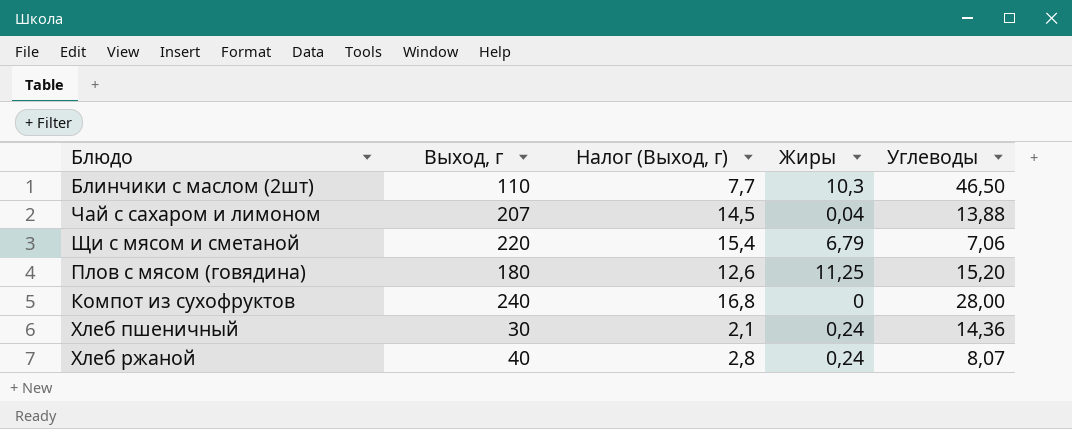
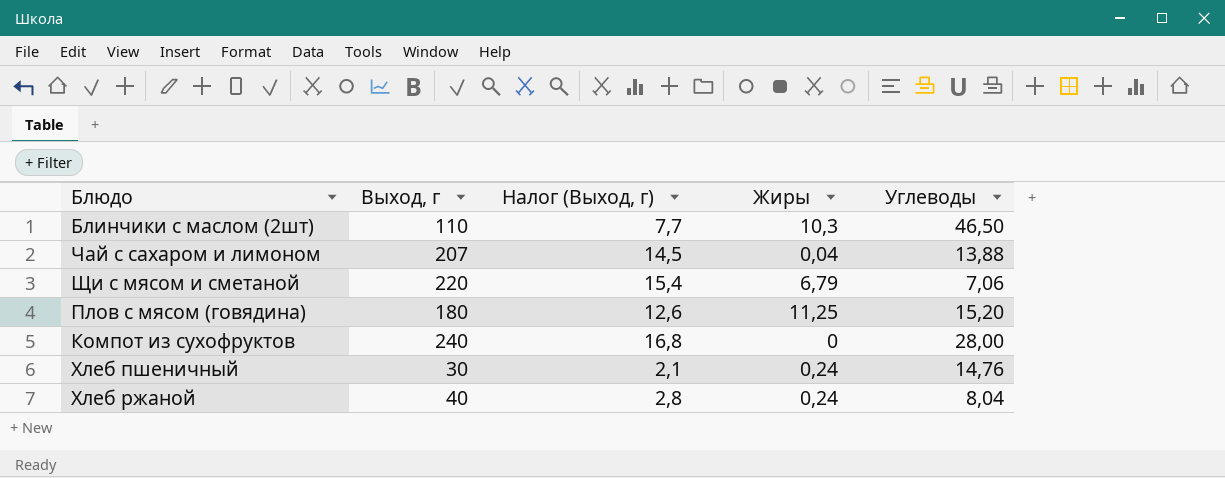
Хлеб пшеничный | Углеводы: 14,36 -> 14,76
Хлеб ржаной | Углеводы: 8,07 -> 8,04

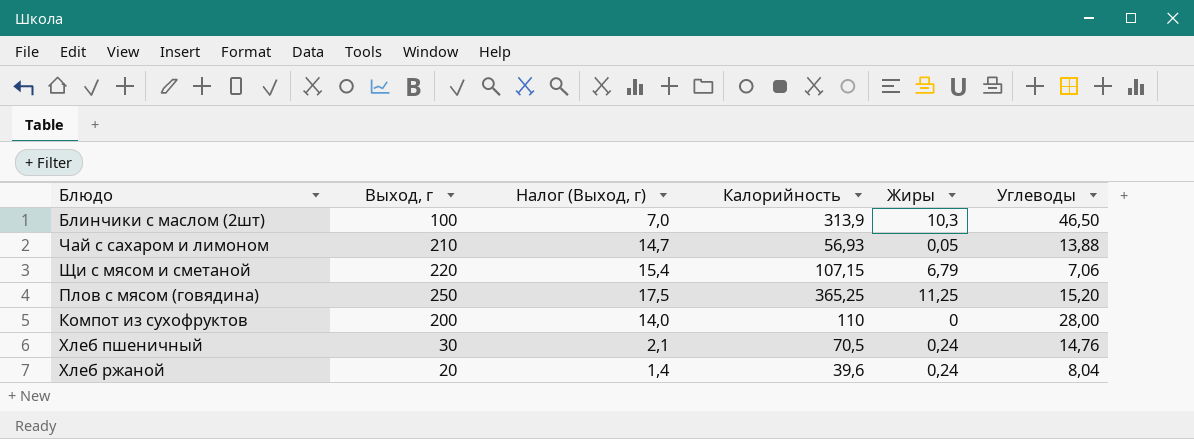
column Калорийность | position: none -> 4
Блинчики с маслом (2шт) | Выход, г: 110 -> 100
Блинчики с маслом (2шт) | Налог (Выход, г): 7,7 -> 7,0
Чай с сахаром и лимоном | Выход, г: 207 -> 210
Чай с сахаром и лимоном | Налог (Выход, г): 14,5 -> 14,7
Чай с сахаром и лимоном | Жиры: 0,04 -> 0,05
Плов с мясом (говядина) | Выход, г: 180 -> 250
Плов с мясом (говядина) | Налог (Выход, г): 12,6 -> 17,5
Компот из сухофруктов | Выход, г: 240 -> 200
Компот из сухофруктов | Налог (Выход, г): 16,8 -> 14,0
Хлеб ржаной | Выход, г: 40 -> 20
Хлеб ржаной | Налог (Выход, г): 2,8 -> 1,4

